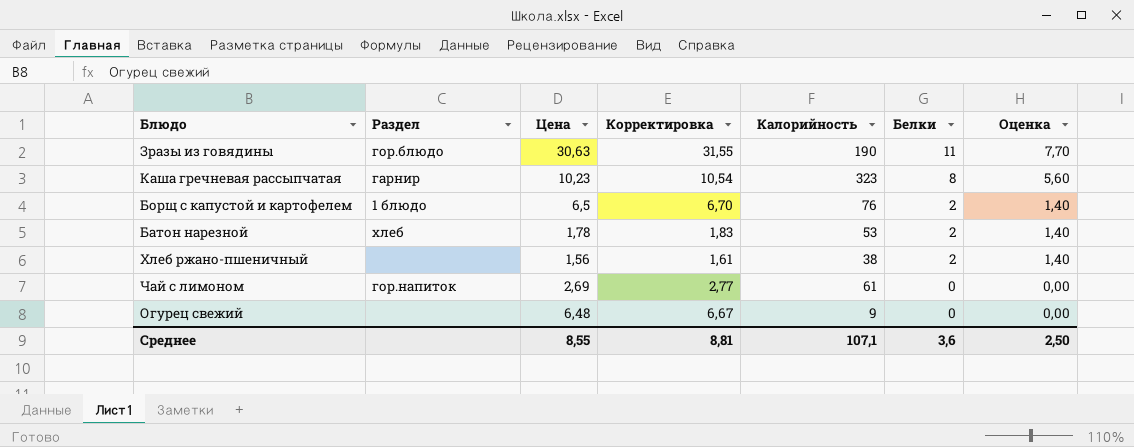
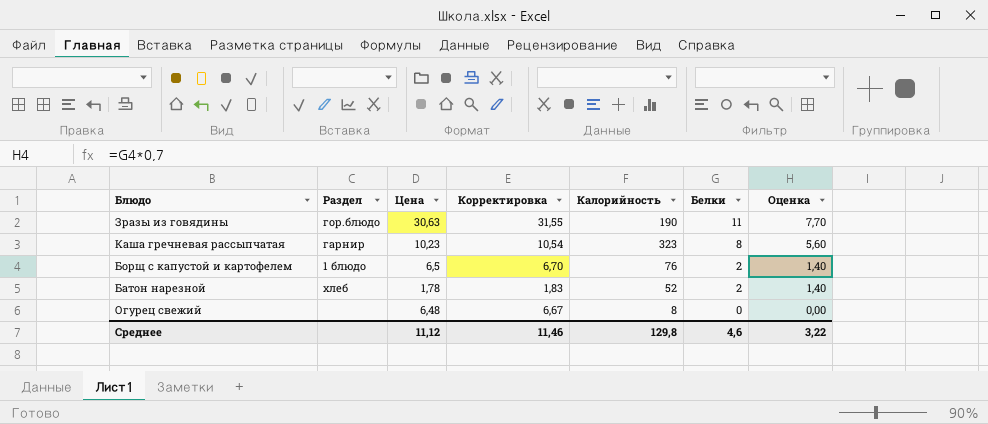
row Хлеб ржано-пшеничный: none | 1,56 | 1,61 | 38 | 2 | 1,40 -> none
row Чай с лимоном: гор.напиток | 2,69 | 2,77 | 61 | 0 | 0,00 -> none
Батон нарезной | Калорийность: 53 -> 52
Огурец свежий | Калорийность: 9 -> 8
Среднее | Цена: 8,55 -> 11,12
Среднее | Корректировка: 8,81 -> 11,46
Среднее | Калорийность: 107,1 -> 129,8
Среднее | Белки: 3,6 -> 4,6
Среднее | Оценка: 2,50 -> 3,22

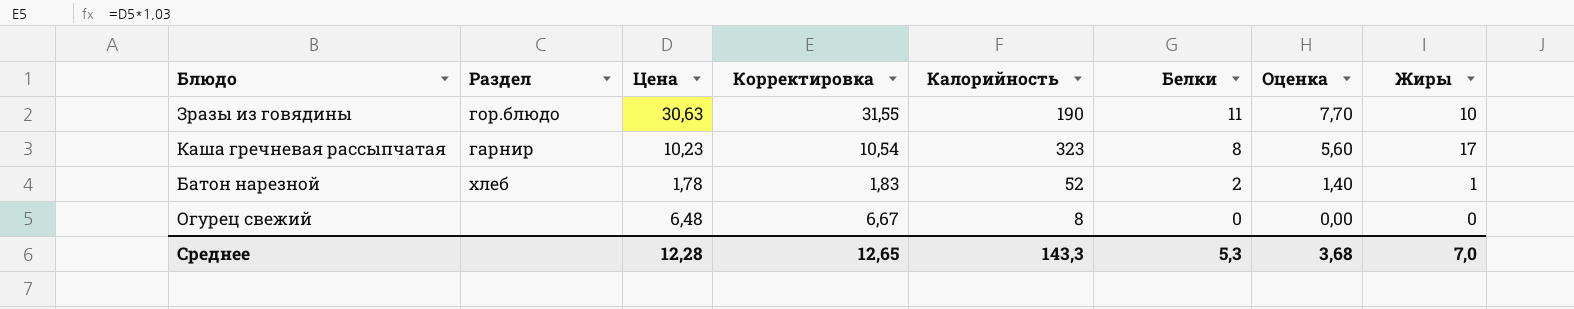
column Жиры | position: none -> 8
row Борщ с капустой и картофелем: 1 блюдо | 6,5 | 6,70 | 76 | 2 | 1,40 -> none
Среднее | Цена: 11,12 -> 12,28
Среднее | Корректировка: 11,46 -> 12,65
Среднее | Калорийность: 129,8 -> 143,3
Среднее | Белки: 4,6 -> 5,3
Среднее | Оценка: 3,22 -> 3,68

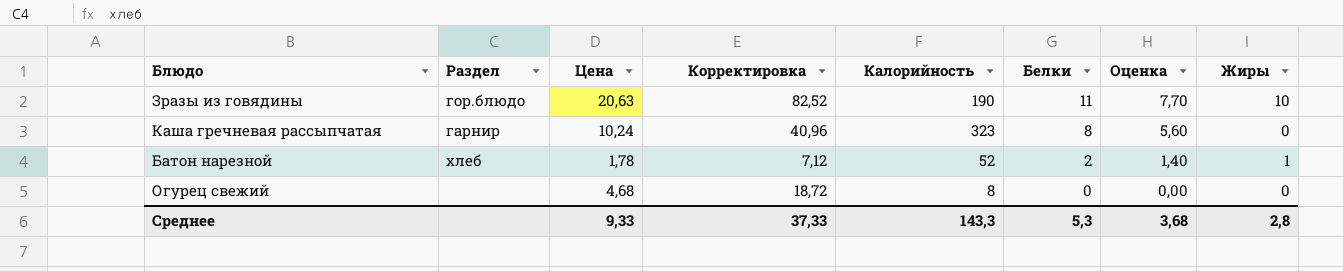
column Корректировка | formula: [Цена] * 1,03 -> [Цена] * 4
Зразы из говядины | Цена: 30,63 -> 20,63
Каша гречневая рассыпчатая | Цена: 10,23 -> 10,24
Каша гречневая рассыпчатая | Жиры: 17 -> 0
Огурец свежий | Цена: 6,48 -> 4,68
Среднее | Цена: 12,28 -> 9,33
Среднее | Корректировка: 12,65 -> 37,33
Среднее | Жиры: 7,0 -> 2,8

